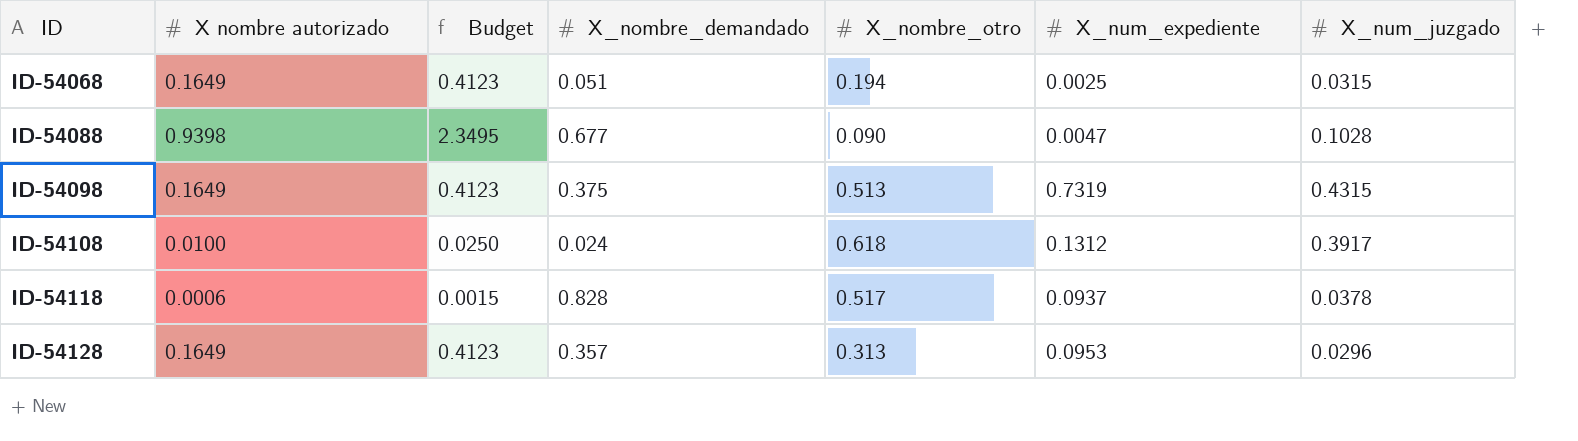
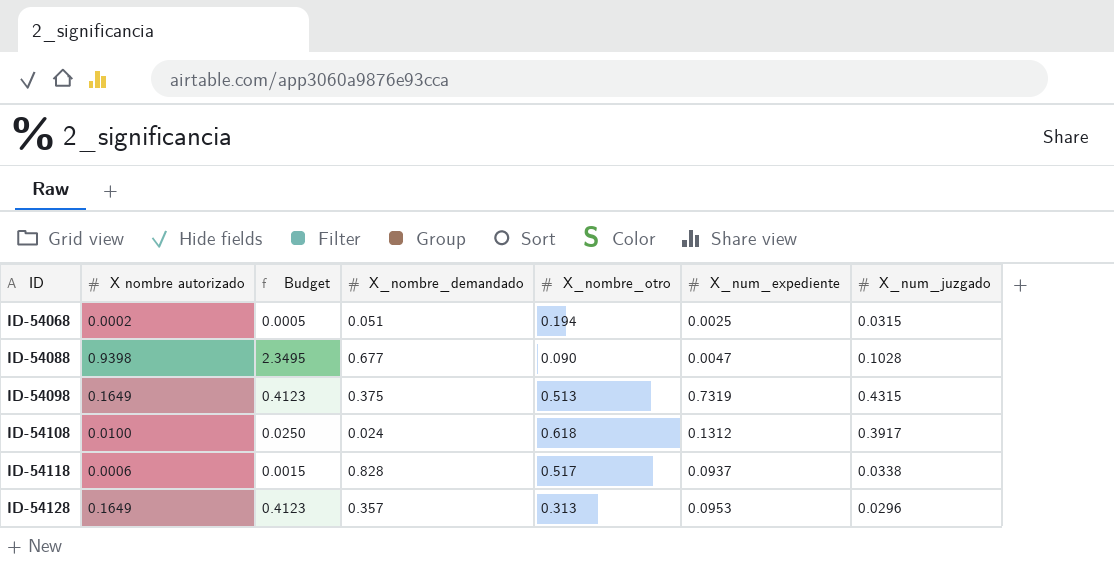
ID-54068 | X nombre autorizado: 0.1649 -> 0.0002
ID-54068 | Budget: 0.4123 -> 0.0005
ID-54118 | X_num_juzgado: 0.0378 -> 0.0338

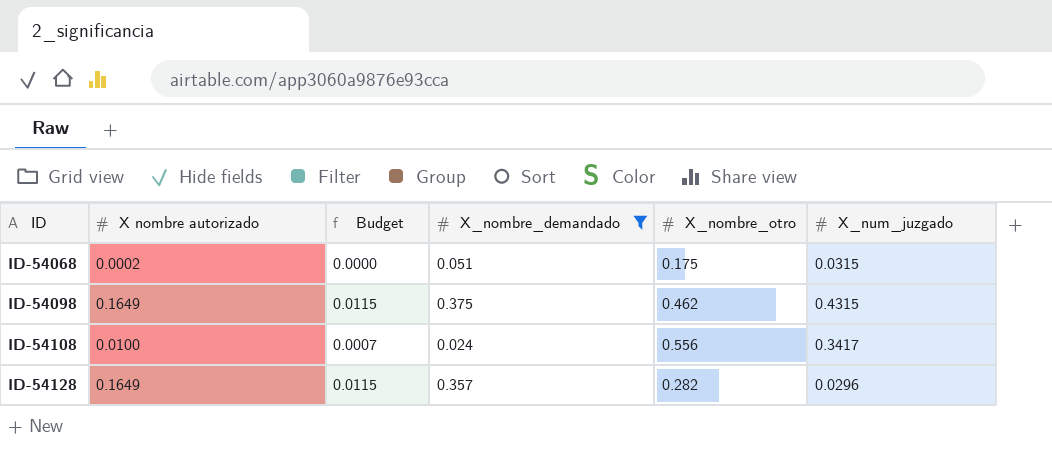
filter: none -> X_nombre_demandado <= 0.375
column X_num_expediente | position: 6 -> none
column Budget | formula: [X nombre autorizado] * 2.5 -> [X nombre autorizado] * 0.07
ID-54068 | X_nombre_otro: 0.194 -> 0.175
ID-54098 | X_nombre_otro: 0.513 -> 0.462
ID-54108 | X_nombre_otro: 0.618 -> 0.556
ID-54108 | X_num_juzgado: 0.3917 -> 0.3417
ID-54128 | X_nombre_otro: 0.313 -> 0.282

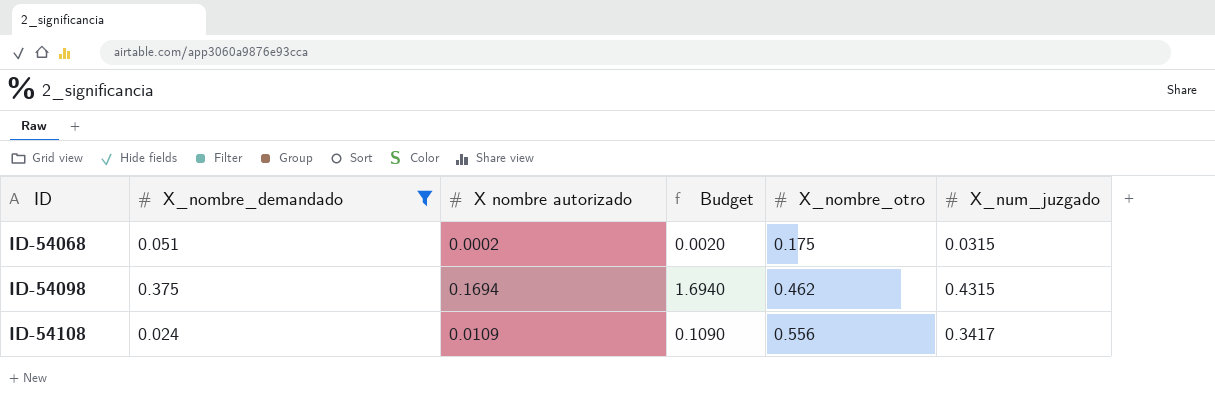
column X_nombre_demandado | position: 4 -> 2
column Budget | formula: [X nombre autorizado] * 0.07 -> [X nombre autorizado] * 10
row ID-54128: 0.1649 | 0.0115 | 0.357 | 0.282 | 0.0296 -> none
ID-54098 | X nombre autorizado: 0.1649 -> 0.1694
ID-54108 | X nombre autorizado: 0.0100 -> 0.0109

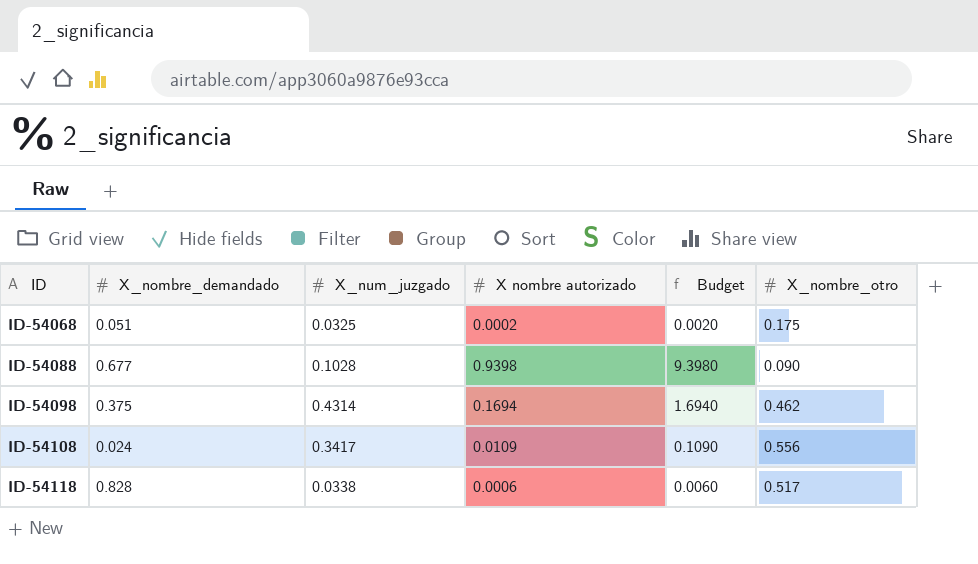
filter: X_nombre_demandado <= 0.375 -> none
column X_num_juzgado | position: 6 -> 3
ID-54068 | X_num_juzgado: 0.0315 -> 0.0325
ID-54098 | X_num_juzgado: 0.4315 -> 0.4314

